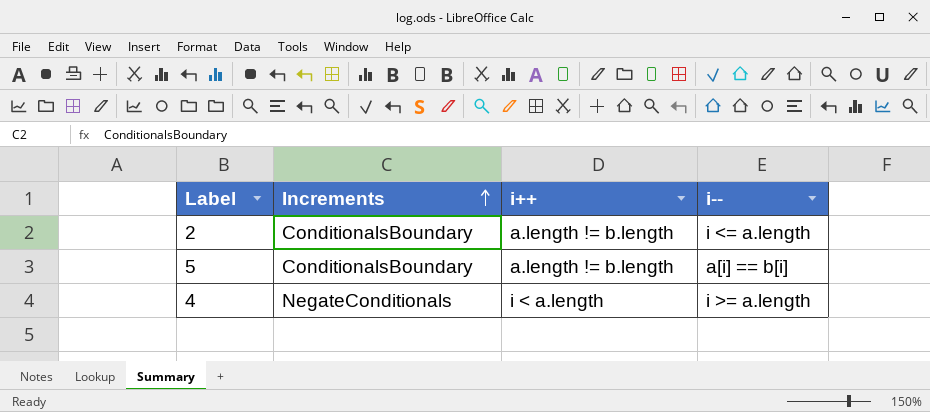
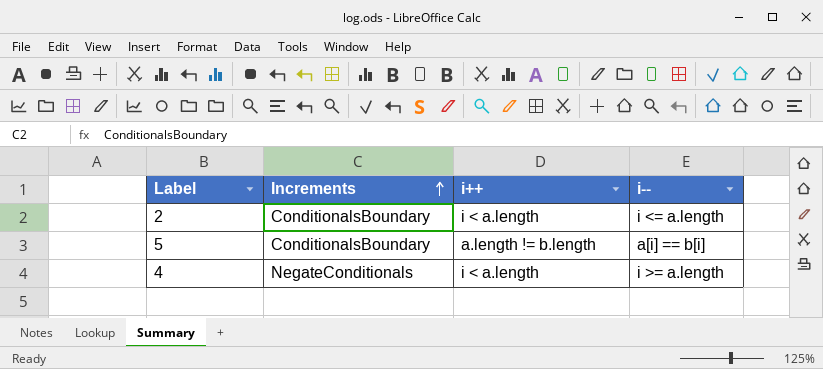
2 | i++: a.length != b.length -> i < a.length

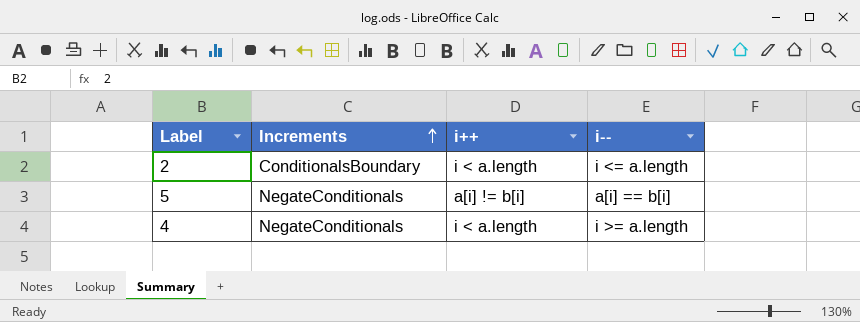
5 | Increments: ConditionalsBoundary -> NegateConditionals
5 | i++: a.length != b.length -> a[i] != b[i]

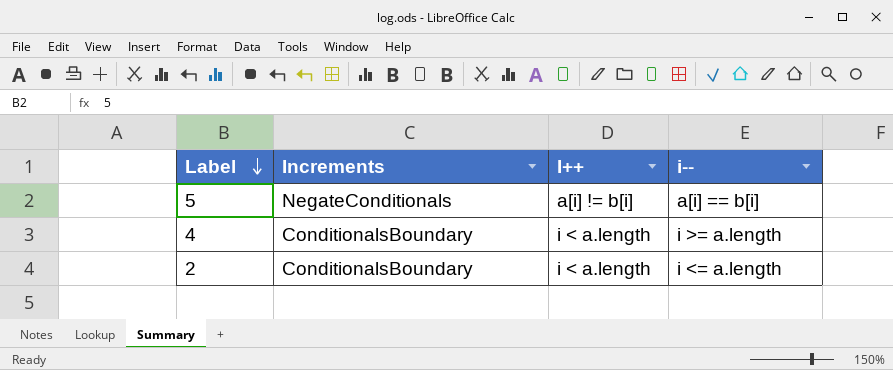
row order: Increments ascending -> Label descending
column name: i++ -> I++
4 | Increments: NegateConditionals -> ConditionalsBoundary

